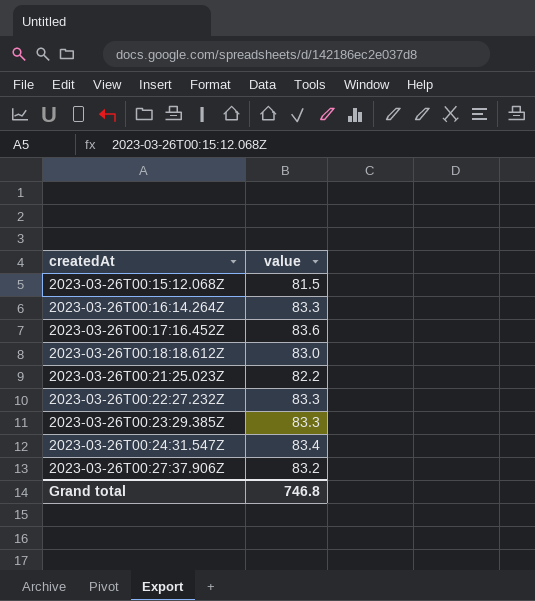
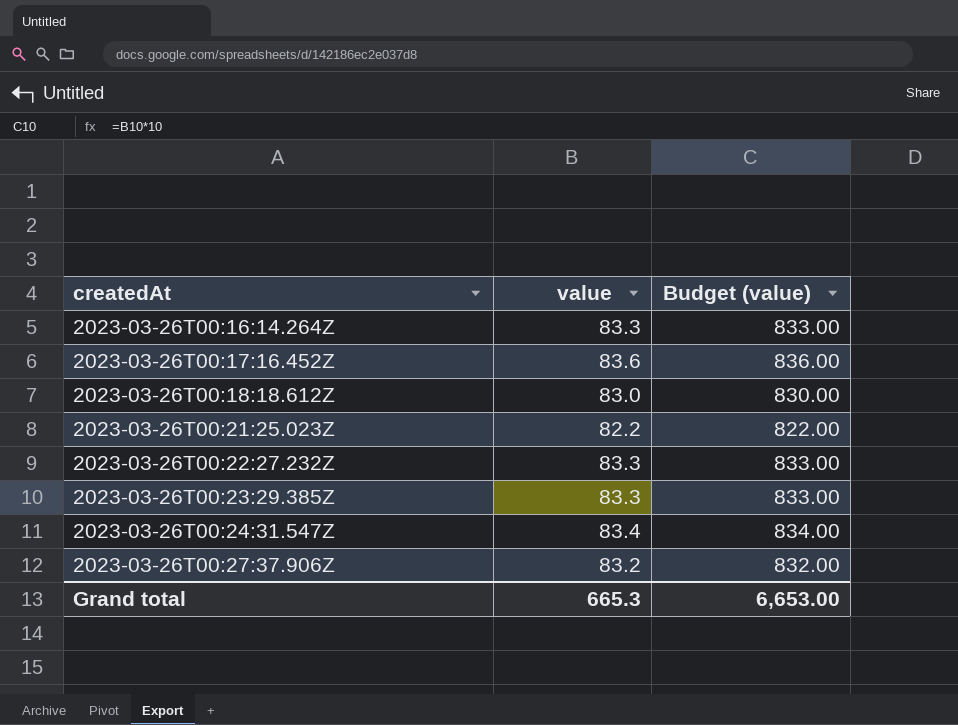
column Budget (value) | formula: none -> [value] * 10
row 2023-03-26T00:15:12.068Z: 81.5 -> none
Grand total | value: 746.8 -> 665.3

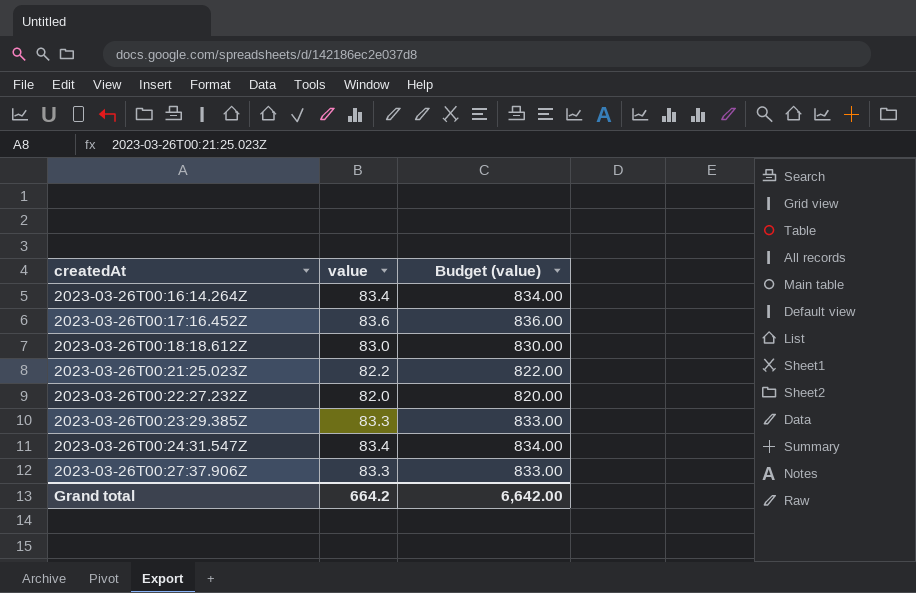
2023-03-26T00:16:14.264Z | value: 83.3 -> 83.4
2023-03-26T00:16:14.264Z | Budget (value): 833.00 -> 834.00
2023-03-26T00:22:27.232Z | value: 83.3 -> 82.0
2023-03-26T00:22:27.232Z | Budget (value): 833.00 -> 820.00
2023-03-26T00:27:37.906Z | value: 83.2 -> 83.3
2023-03-26T00:27:37.906Z | Budget (value): 832.00 -> 833.00
Grand total | value: 665.3 -> 664.2
Grand total | Budget (value): 6,653.00 -> 6,642.00

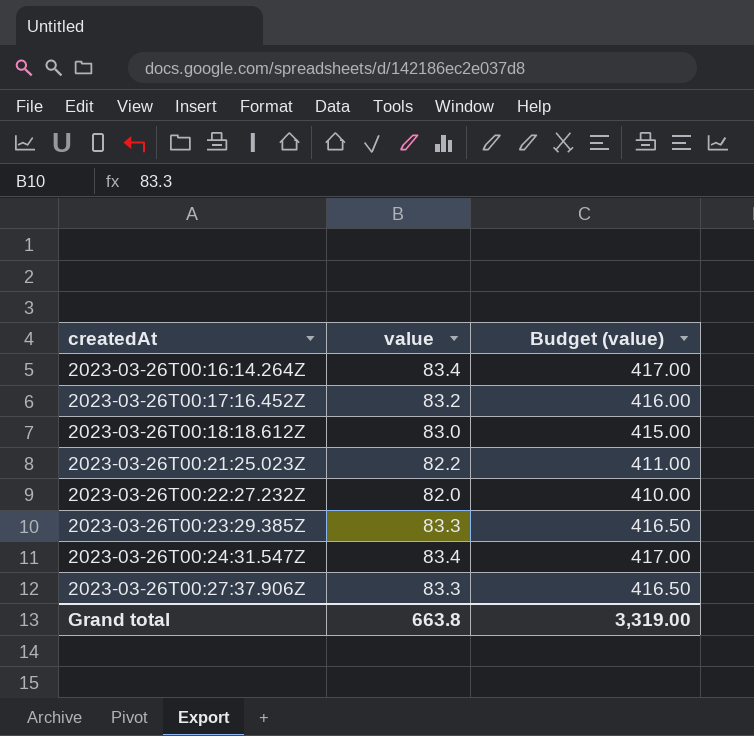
column Budget (value) | formula: [value] * 10 -> [value] * 5
2023-03-26T00:17:16.452Z | value: 83.6 -> 83.2
Grand total | value: 664.2 -> 663.8
Grand total | Budget (value): 6,642.00 -> 3,319.00

